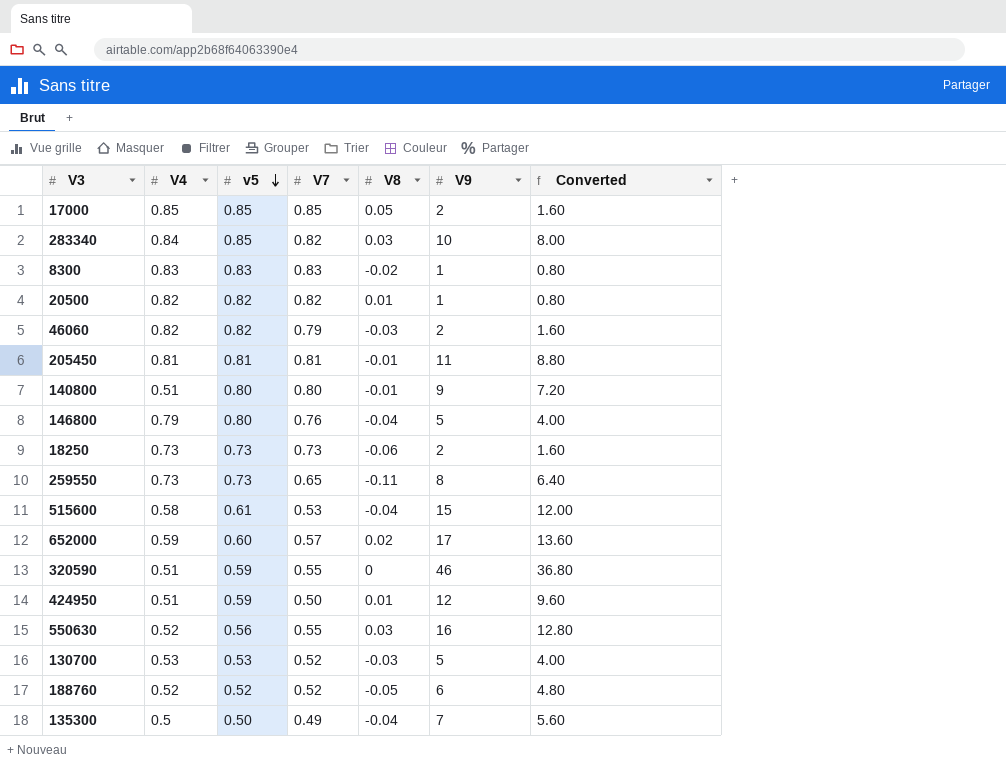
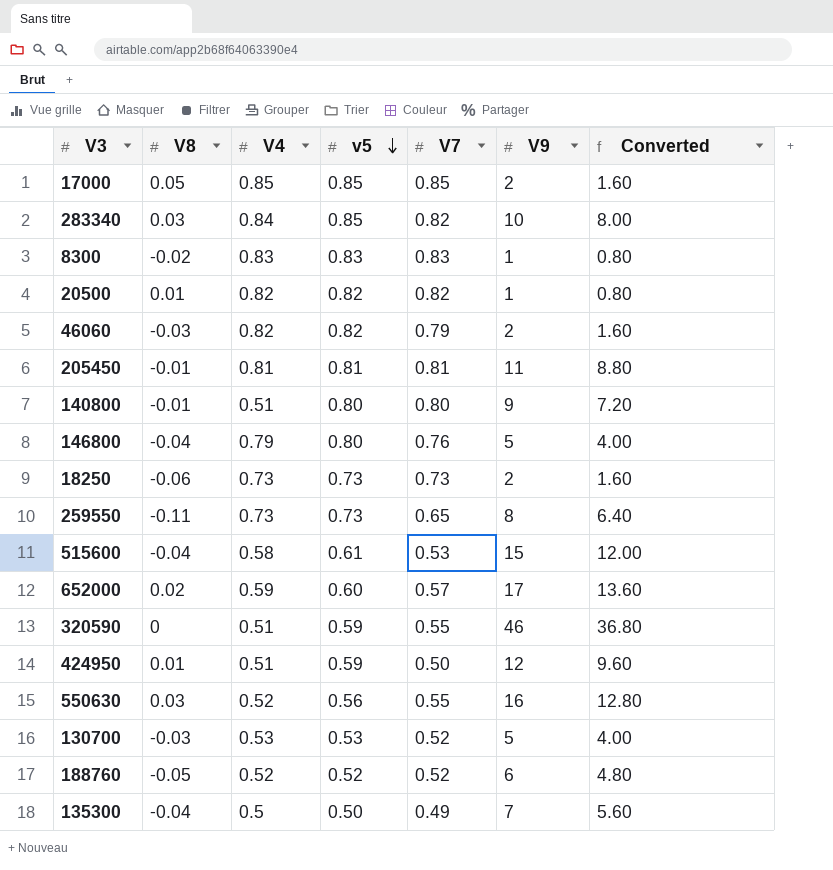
column V8 | position: 5 -> 2

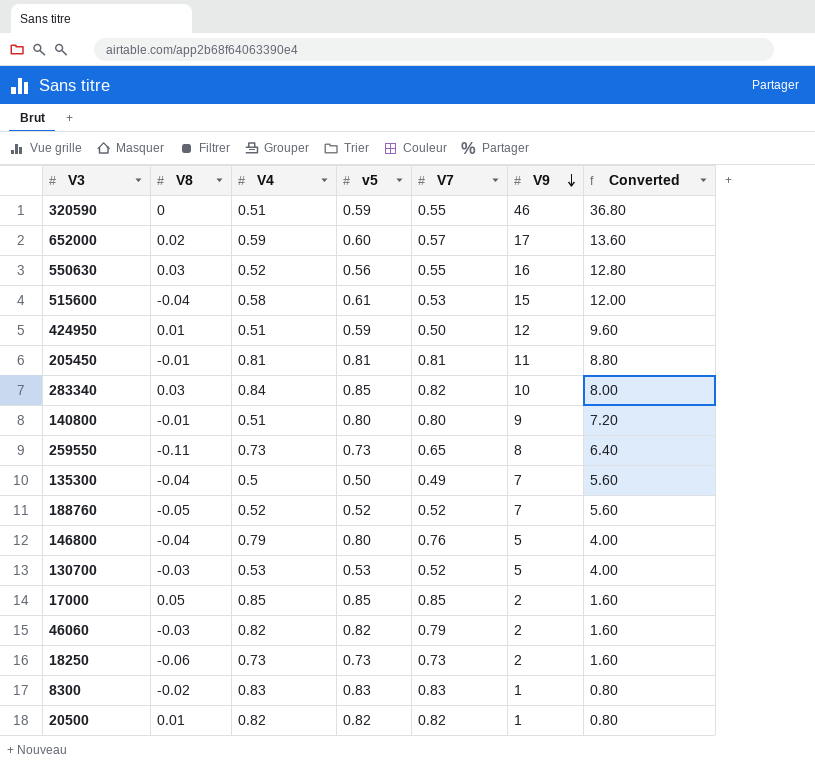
row order: v5 descending -> V9 descending
188760 | V9: 6 -> 7
188760 | Converted: 4.80 -> 5.60

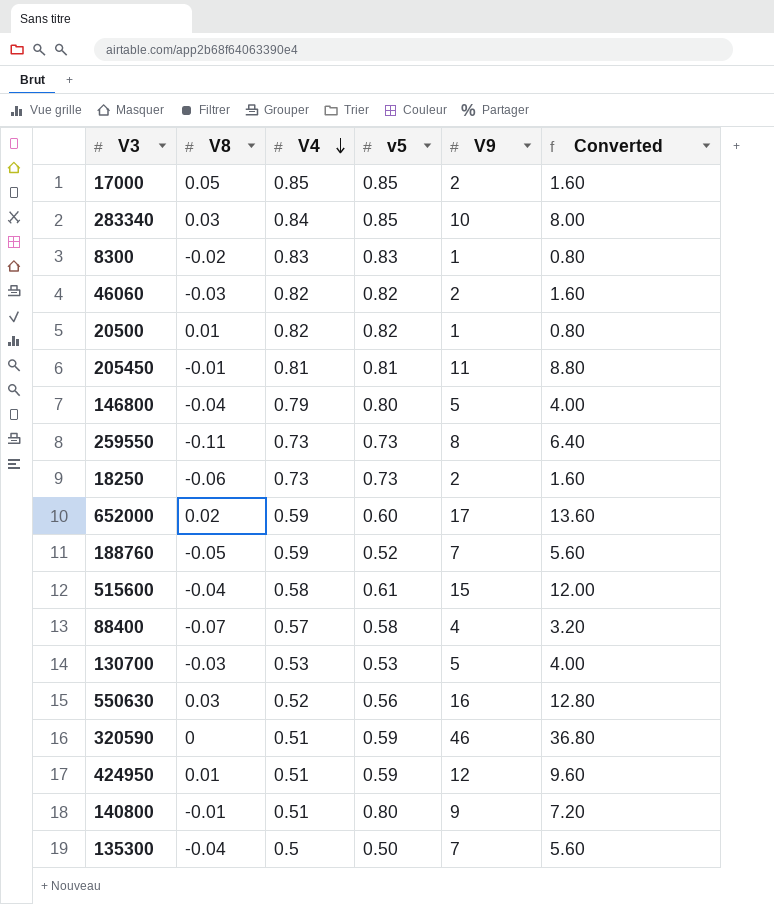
row order: V9 descending -> V4 descending
column V7 | position: 5 -> none
188760 | V4: 0.52 -> 0.59
row 88400: none -> -0.07 | 0.57 | 0.58 | 4 | 3.20

